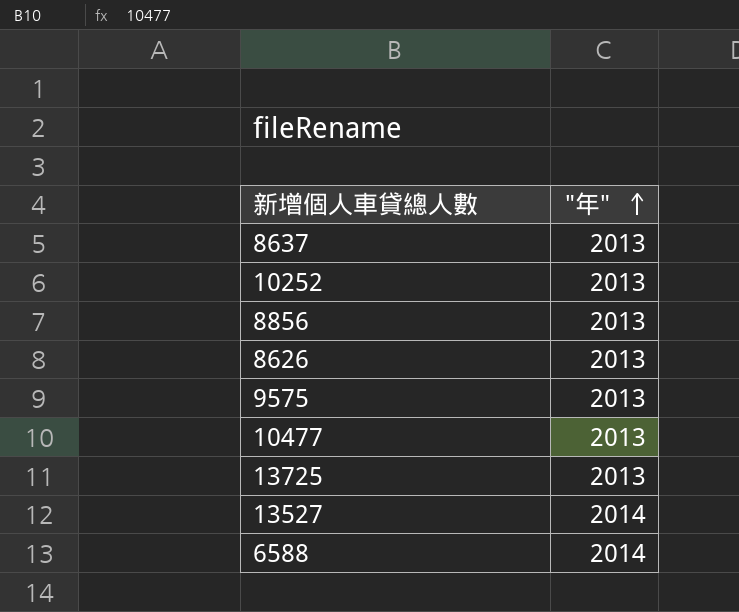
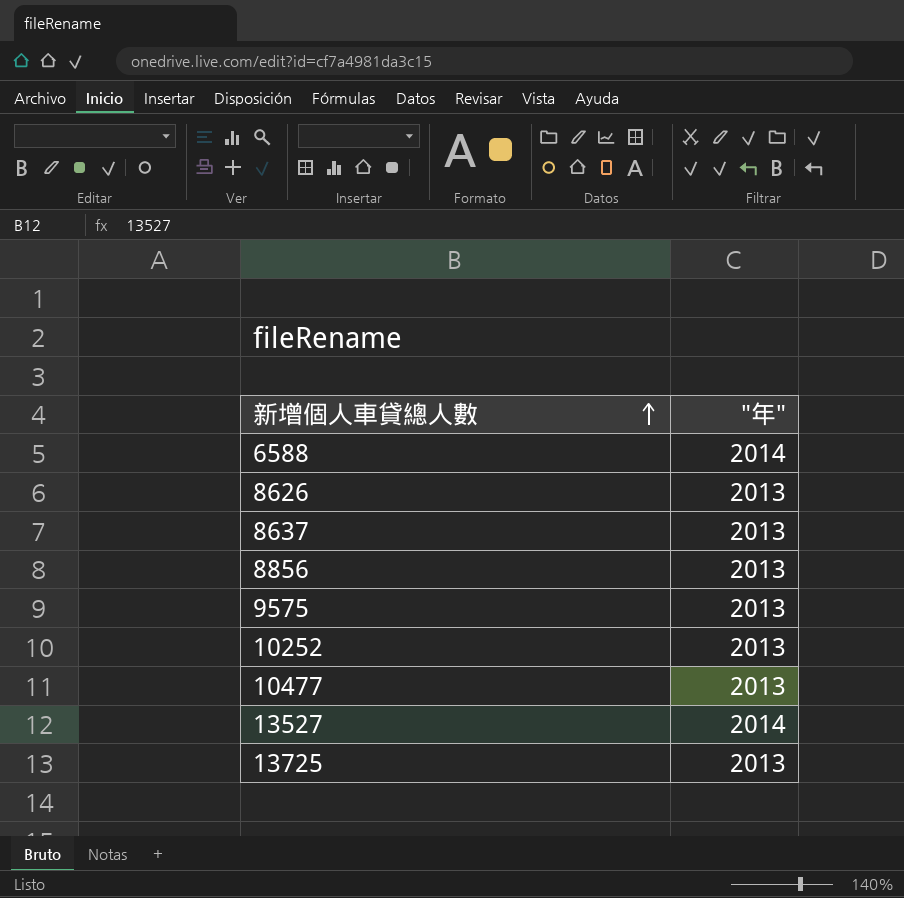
row order: "年" ascending -> 新增個人車貸總人數 ascending

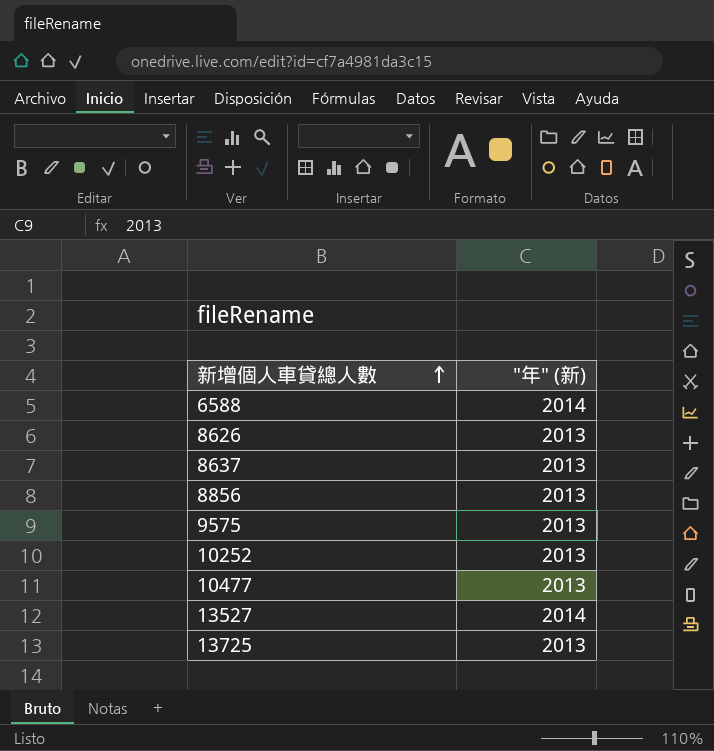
column name: "年" -> "年" (新)

